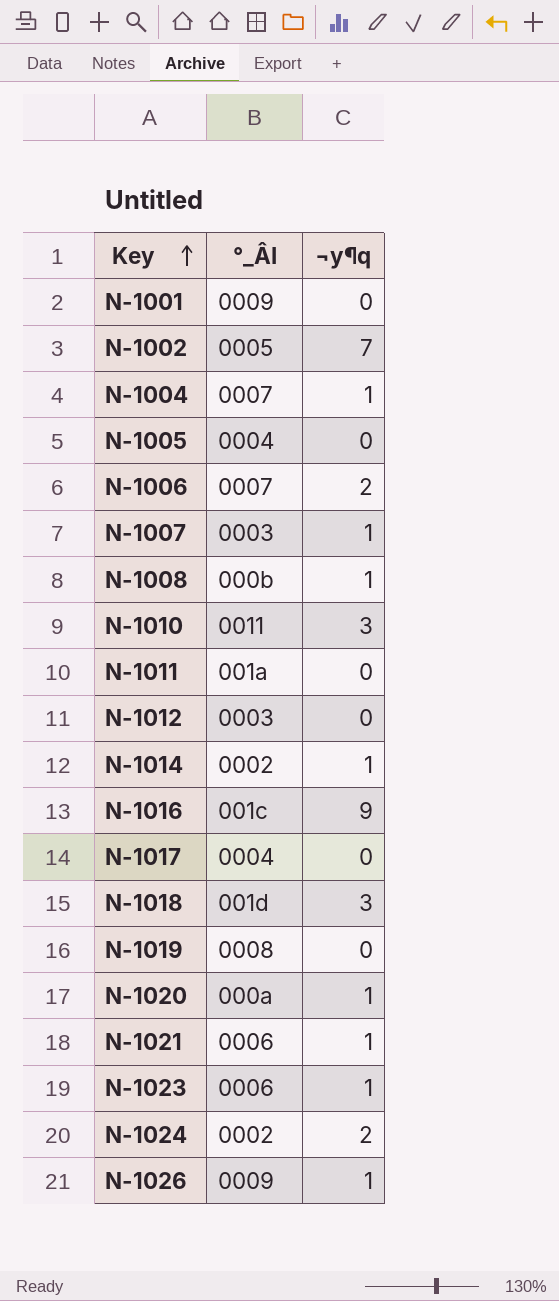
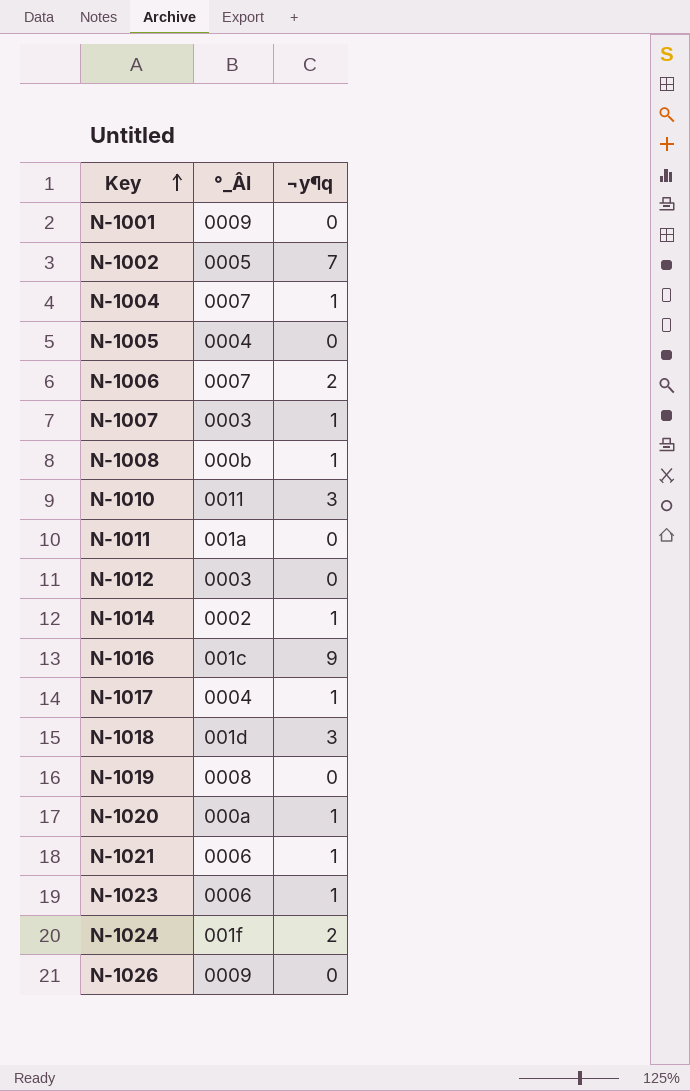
N-1017 | ¬y¶q: 0 -> 1
N-1024 | °_ÂI: 0002 -> 001f
N-1026 | ¬y¶q: 1 -> 0

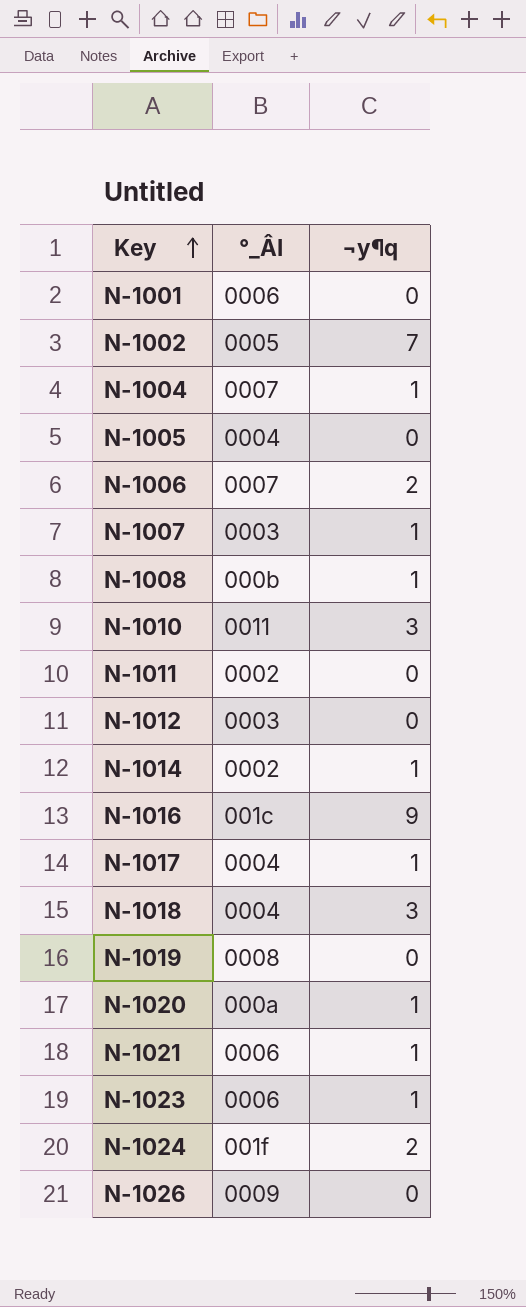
N-1001 | °_ÂI: 0009 -> 0006
N-1011 | °_ÂI: 001a -> 0002
N-1018 | °_ÂI: 001d -> 0004

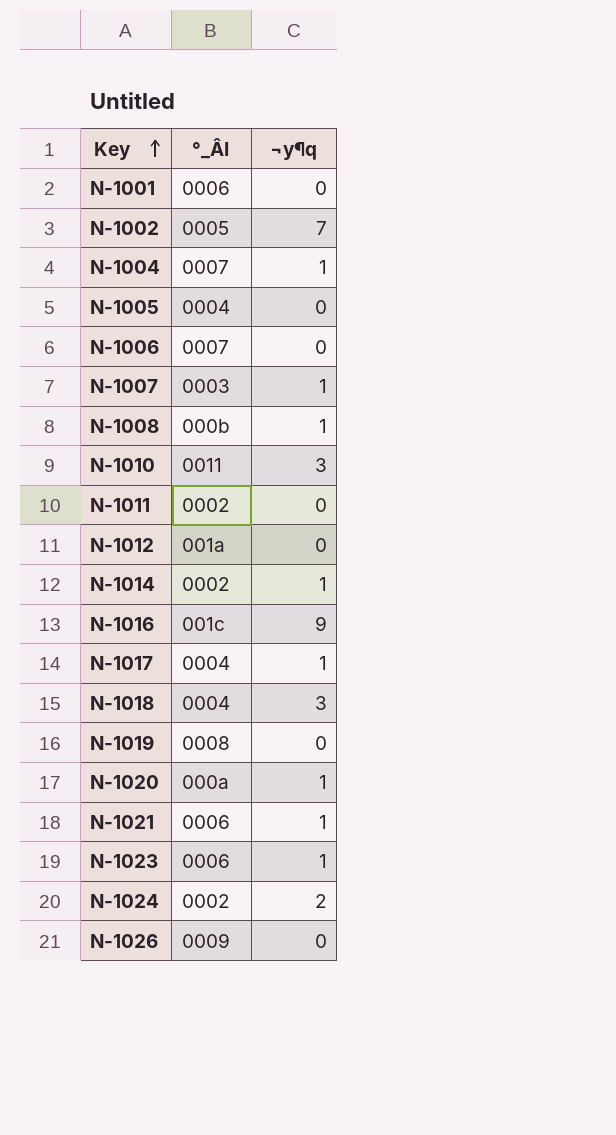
N-1006 | ¬y¶q: 2 -> 0
N-1012 | °_ÂI: 0003 -> 001a
N-1024 | °_ÂI: 001f -> 0002

